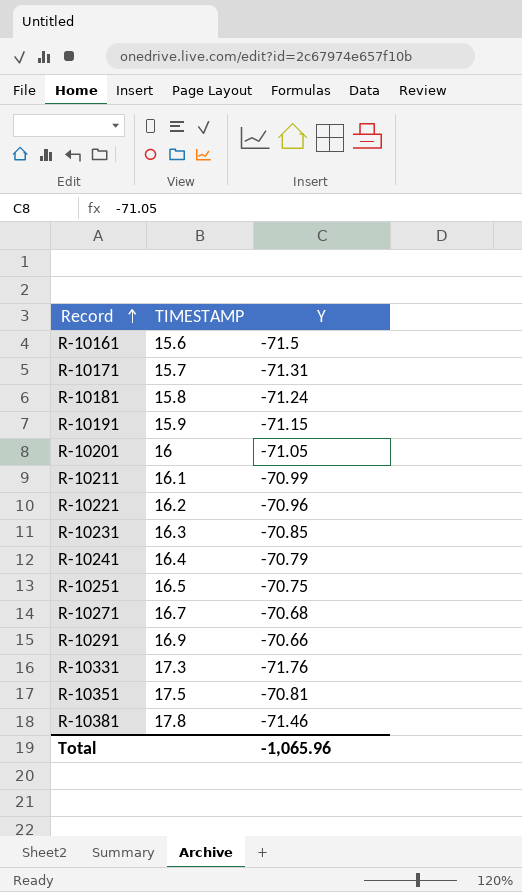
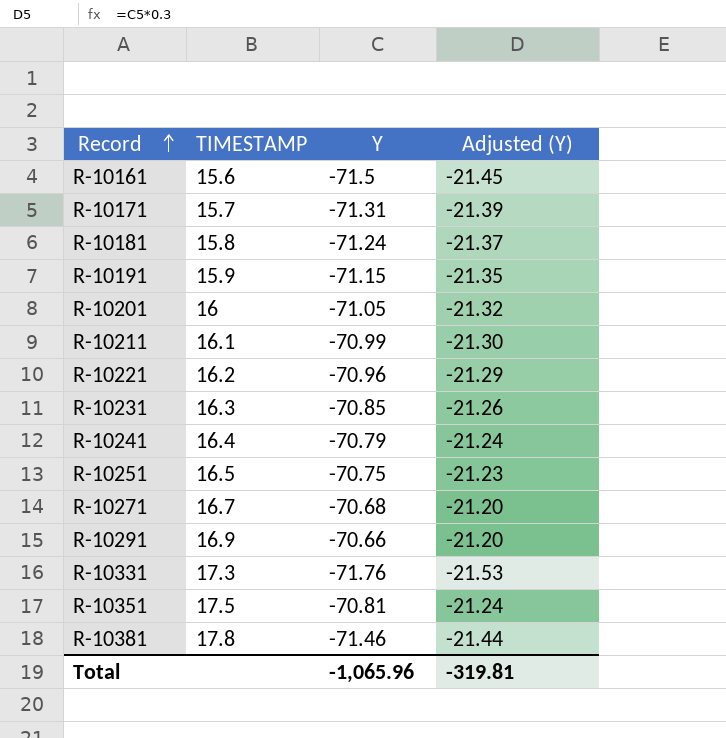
column Adjusted (Y) | formula: none -> [Y] * 0.3

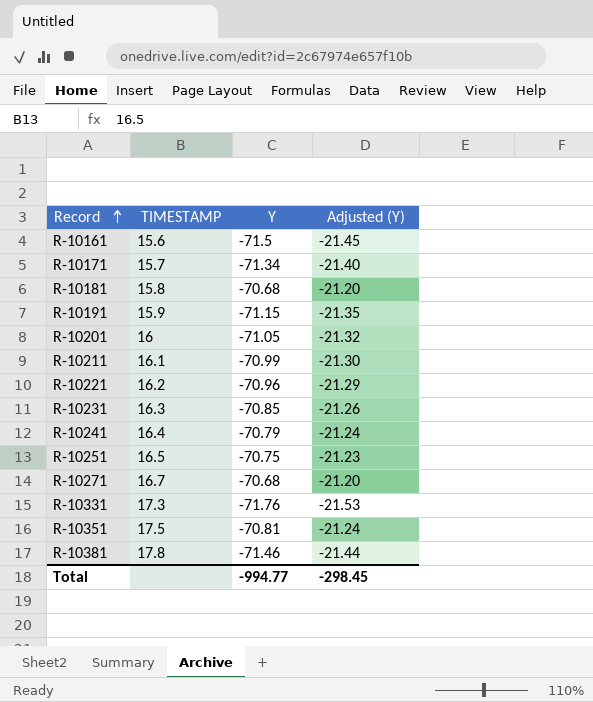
row R-10291: 16.9 | -70.66 | -21.20 -> none
R-10171 | Y: -71.31 -> -71.34
R-10171 | Adjusted (Y): -21.39 -> -21.40
R-10181 | Y: -71.24 -> -70.68
R-10181 | Adjusted (Y): -21.37 -> -21.20
Total | Y: -1,065.96 -> -994.77
Total | Adjusted (Y): -319.81 -> -298.45

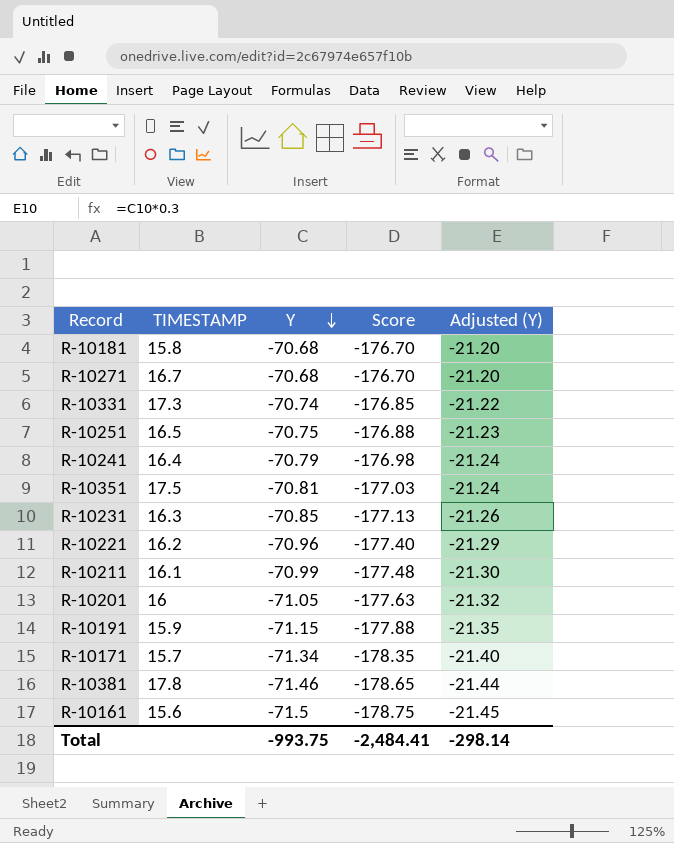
row order: Record ascending -> Y descending
column Score | formula: none -> [Y] * 2.5
R-10331 | Y: -71.76 -> -70.74
R-10331 | Adjusted (Y): -21.53 -> -21.22
Total | Y: -994.77 -> -993.75
Total | Adjusted (Y): -298.45 -> -298.14

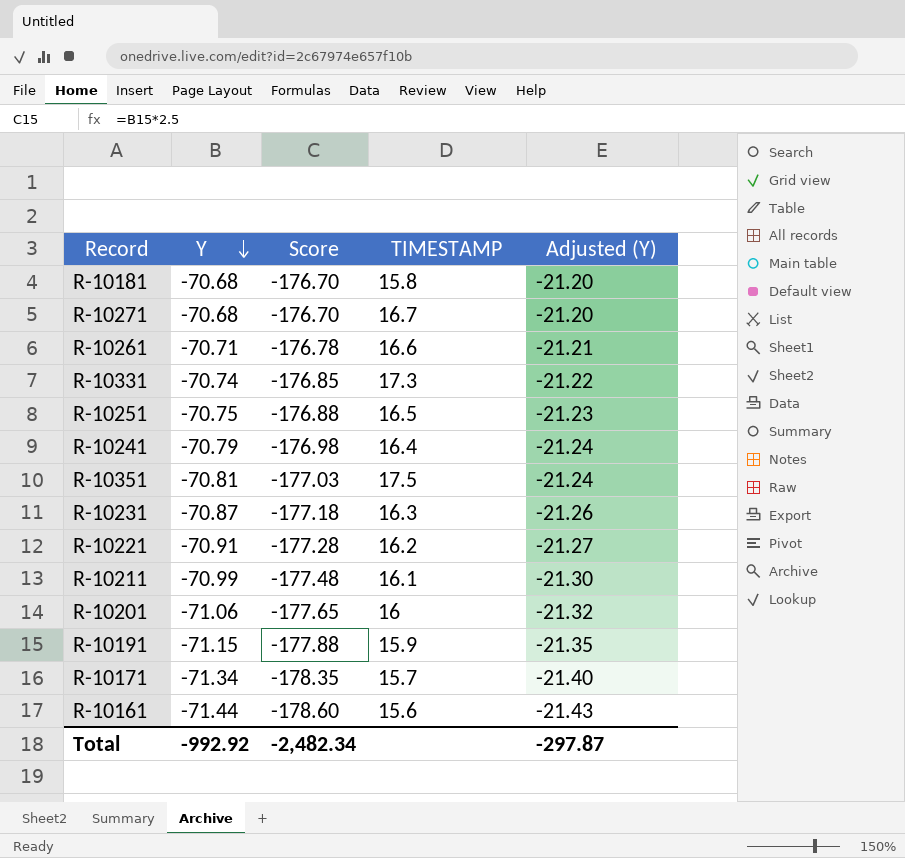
column TIMESTAMP | position: 2 -> 4
row R-10381: 17.8 | -71.46 | -178.65 | -21.44 -> none
row R-10261: none -> -70.71 | -176.78 | 16.6 | -21.21
R-10231 | Y: -70.85 -> -70.87
R-10231 | Score: -177.13 -> -177.18
R-10221 | Y: -70.96 -> -70.91
R-10221 | Score: -177.40 -> -177.28
R-10221 | Adjusted (Y): -21.29 -> -21.27
R-10201 | Y: -71.05 -> -71.06
R-10201 | Score: -177.63 -> -177.65
R-10161 | Y: -71.5 -> -71.44
R-10161 | Score: -178.75 -> -178.60
R-10161 | Adjusted (Y): -21.45 -> -21.43
Total | Y: -993.75 -> -992.92
Total | Score: -2,484.41 -> -2,482.34
Total | Adjusted (Y): -298.14 -> -297.87

